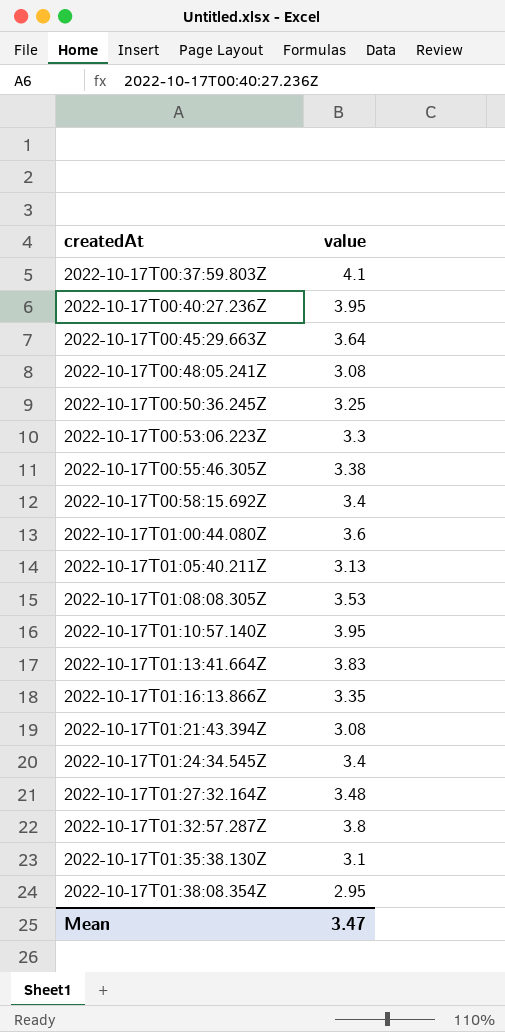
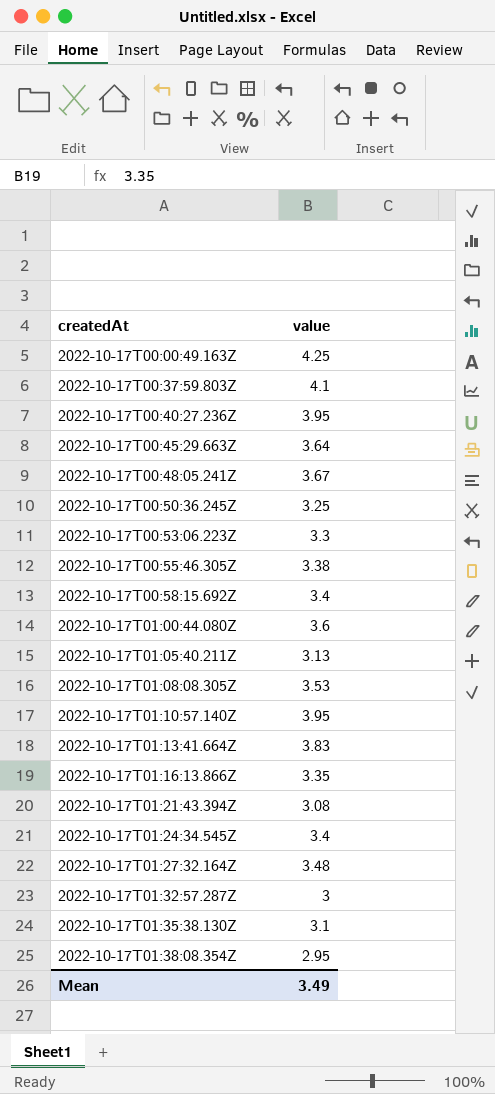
row 2022-10-17T00:00:49.163Z: none -> 4.25
2022-10-17T00:48:05.241Z | value: 3.08 -> 3.67
2022-10-17T01:32:57.287Z | value: 3.8 -> 3
Mean | value: 3.47 -> 3.49

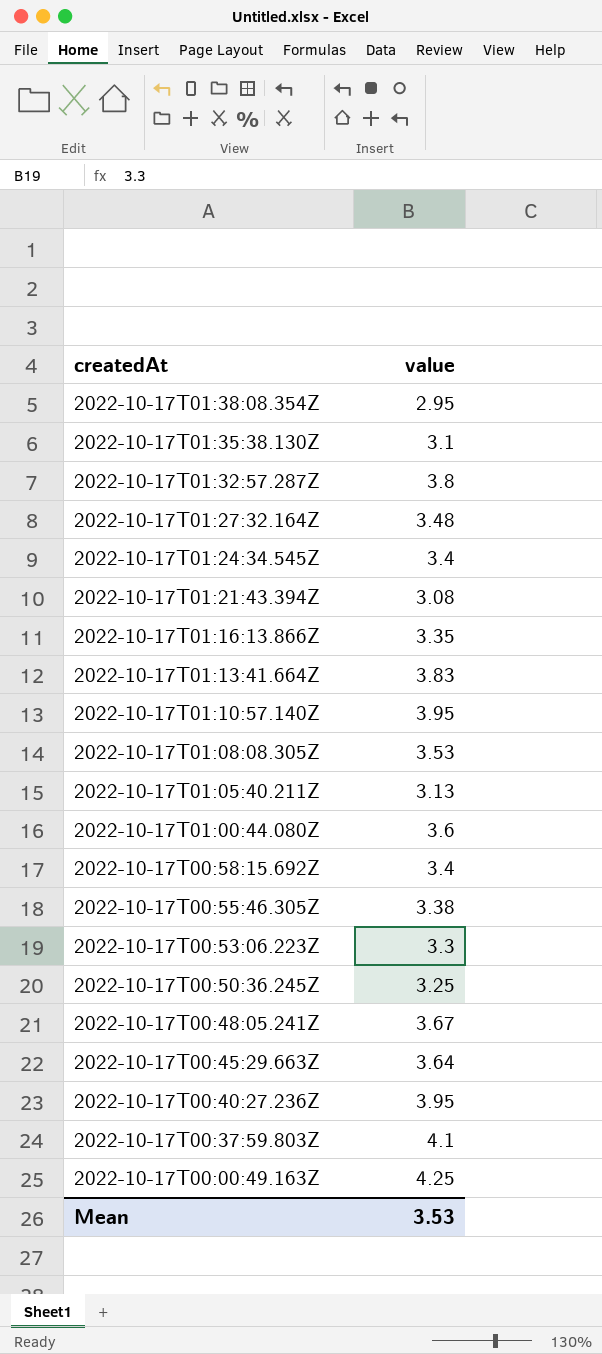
row order: createdAt ascending -> createdAt descending
2022-10-17T01:32:57.287Z | value: 3 -> 3.8
Mean | value: 3.49 -> 3.53

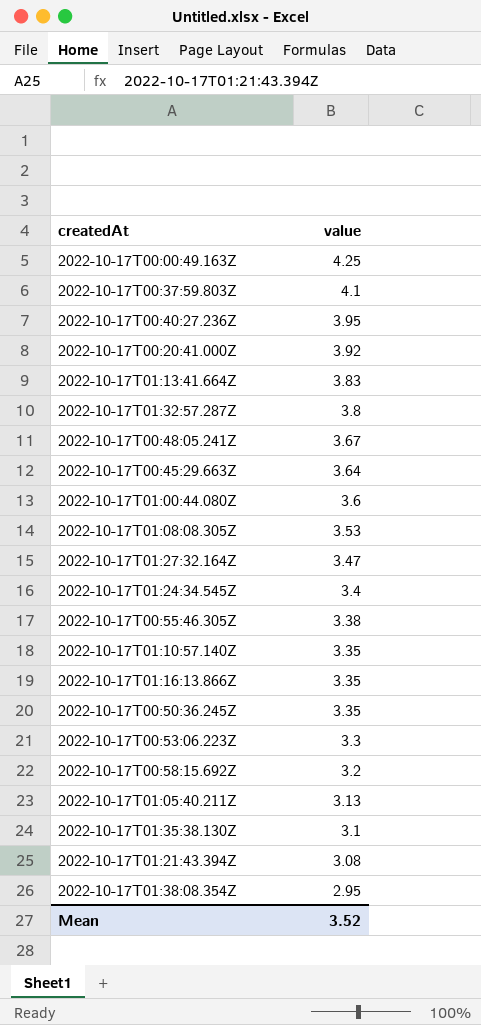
row order: createdAt descending -> value descending
row 2022-10-17T00:20:41.000Z: none -> 3.92
2022-10-17T01:27:32.164Z | value: 3.48 -> 3.47
2022-10-17T01:10:57.140Z | value: 3.95 -> 3.35
2022-10-17T00:50:36.245Z | value: 3.25 -> 3.35
2022-10-17T00:58:15.692Z | value: 3.4 -> 3.2
Mean | value: 3.53 -> 3.52

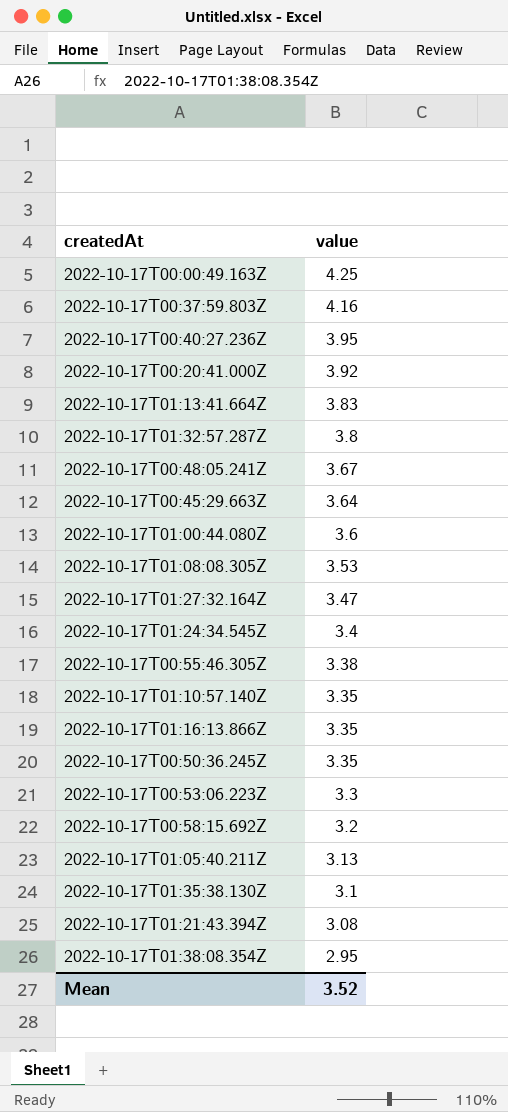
2022-10-17T00:37:59.803Z | value: 4.1 -> 4.16

